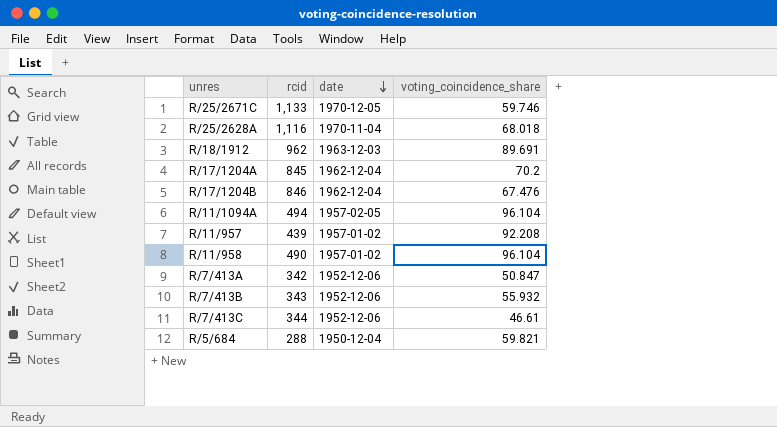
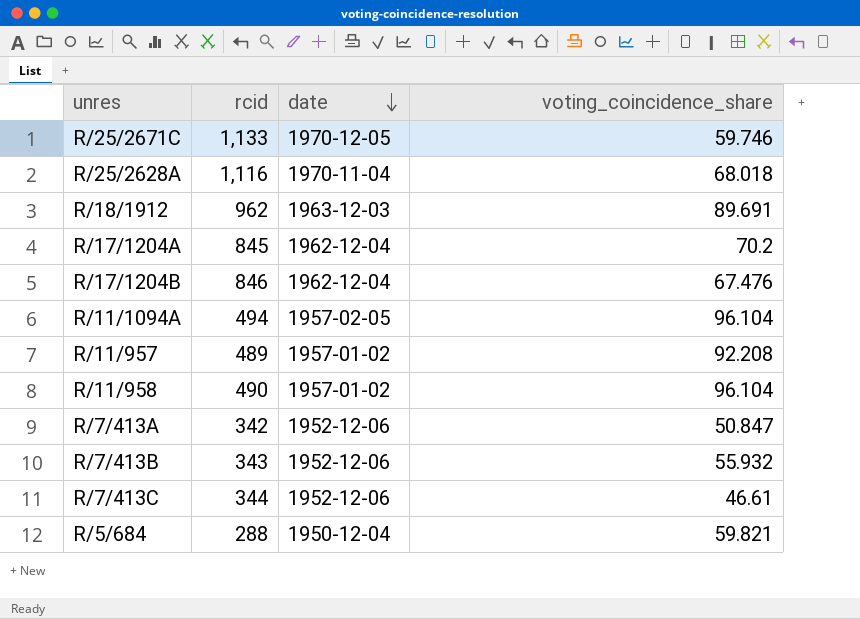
R/11/957 | rcid: 439 -> 489

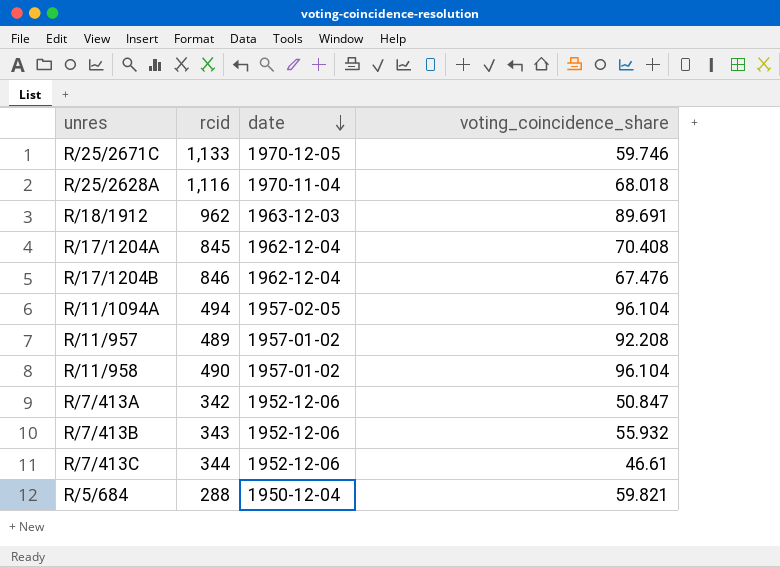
R/17/1204A | voting_coincidence_share: 70.2 -> 70.408

